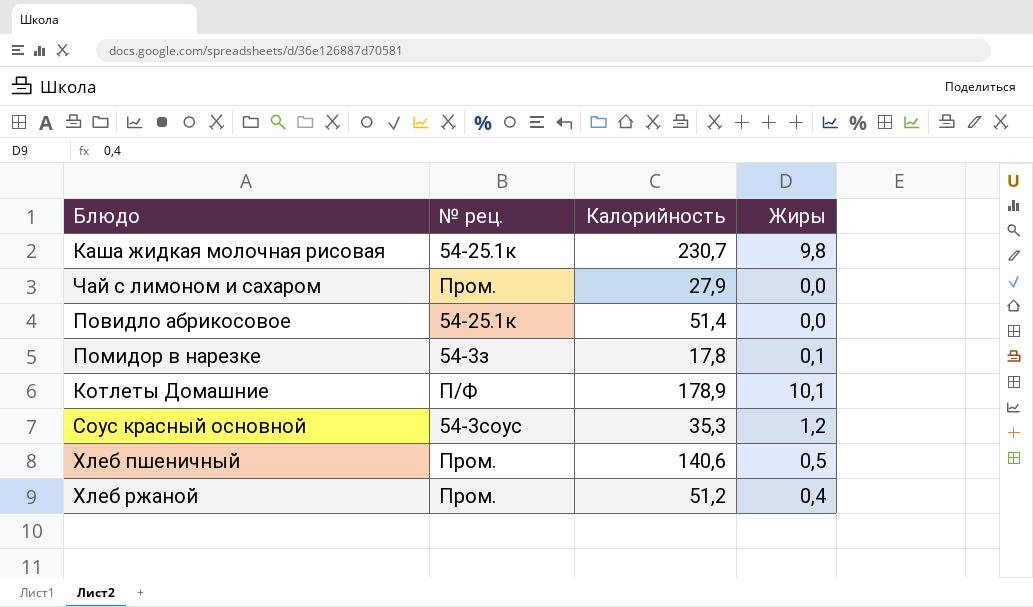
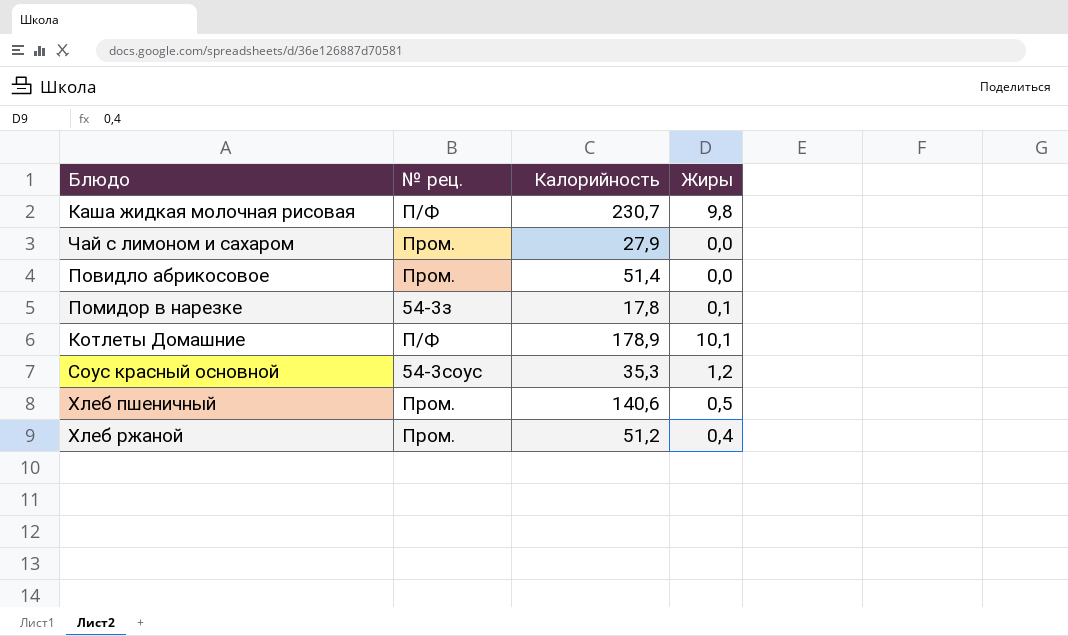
Каша жидкая молочная рисовая | № рец.: 54-25.1к -> П/Ф
Повидло абрикосовое | № рец.: 54-25.1к -> Пром.

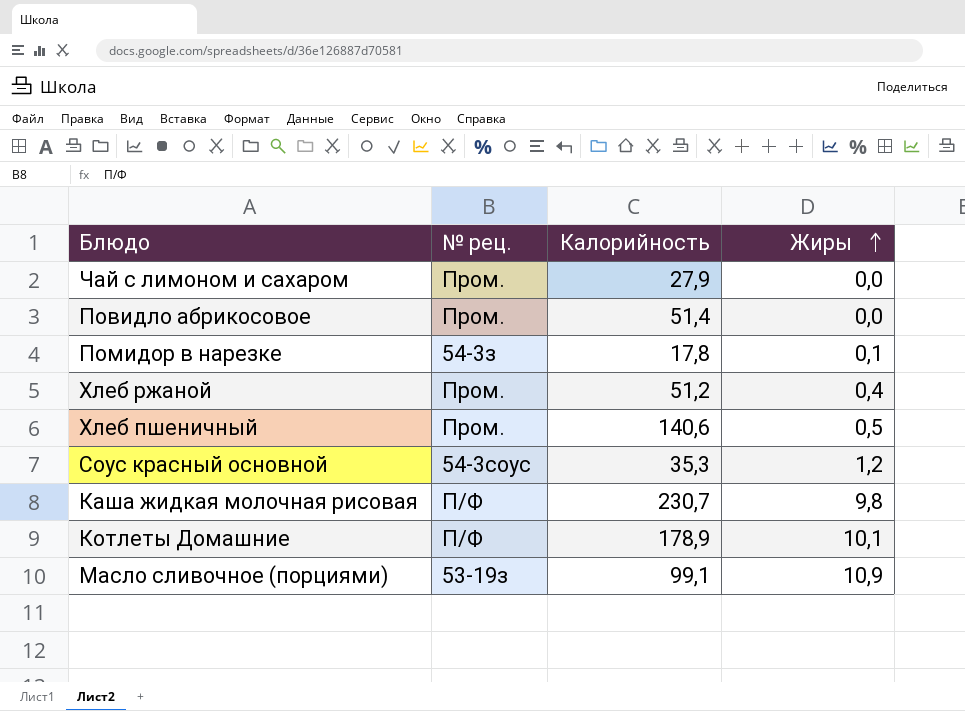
row order: none -> Жиры ascending
row Масло сливочное (порциями): none -> 53-19з | 99,1 | 10,9

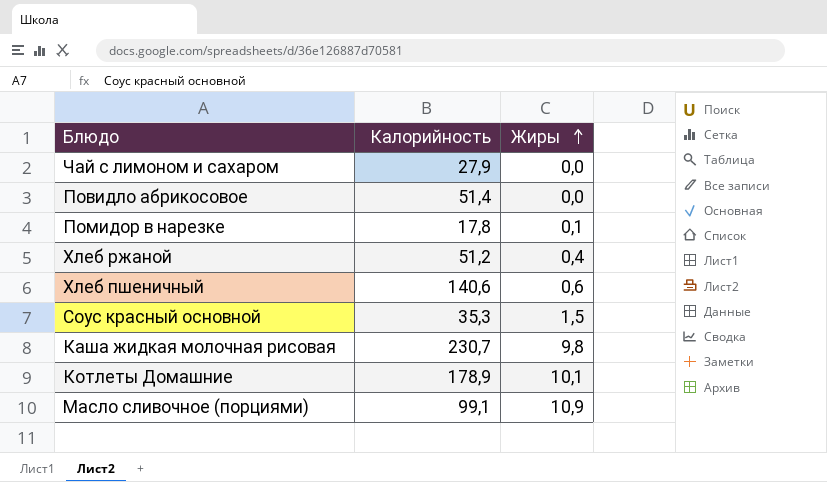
column № рец. | position: 2 -> none
Хлеб пшеничный | Жиры: 0,5 -> 0,6
Соус красный основной | Жиры: 1,2 -> 1,5

